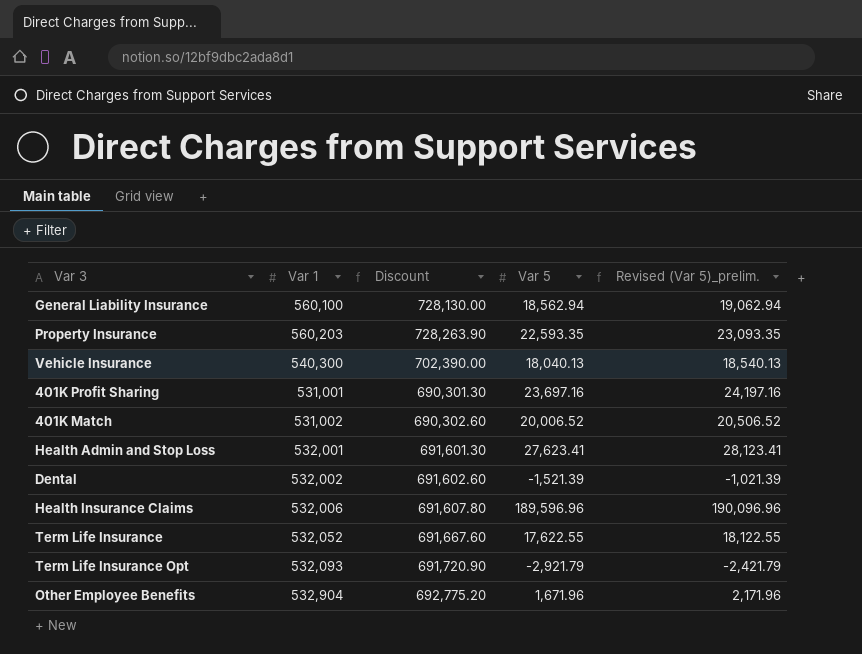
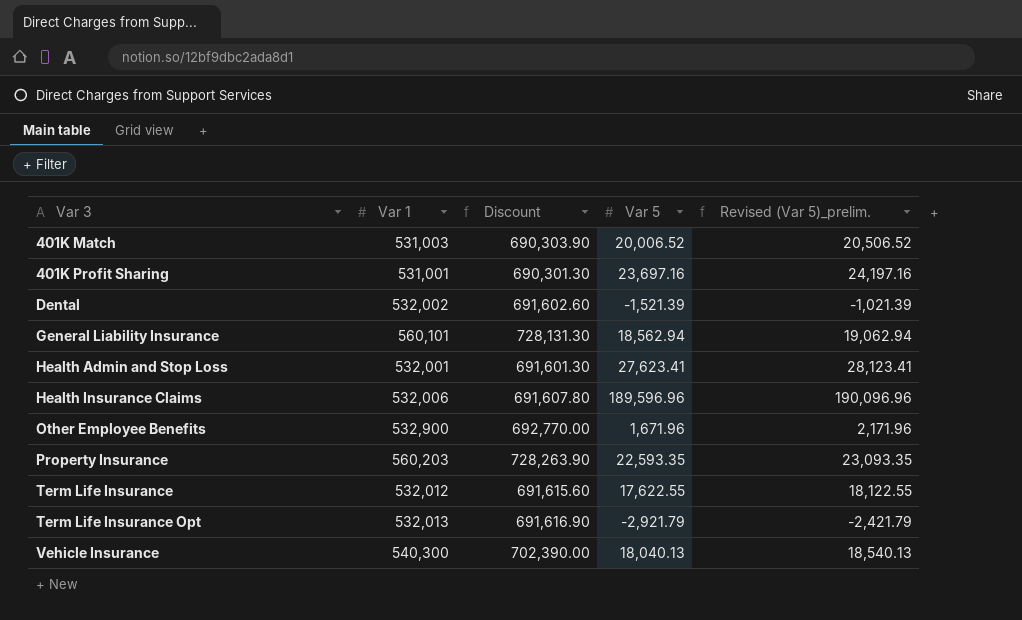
row order: none -> Var 3 ascending
401K Match | Var 1: 531,002 -> 531,003
401K Match | Discount: 690,302.60 -> 690,303.90
General Liability Insurance | Var 1: 560,100 -> 560,101
General Liability Insurance | Discount: 728,130.00 -> 728,131.30
Other Employee Benefits | Var 1: 532,904 -> 532,900
Other Employee Benefits | Discount: 692,775.20 -> 692,770.00
Term Life Insurance | Var 1: 532,052 -> 532,012
Term Life Insurance | Discount: 691,667.60 -> 691,615.60
Term Life Insurance Opt | Var 1: 532,093 -> 532,013
Term Life Insurance Opt | Discount: 691,720.90 -> 691,616.90

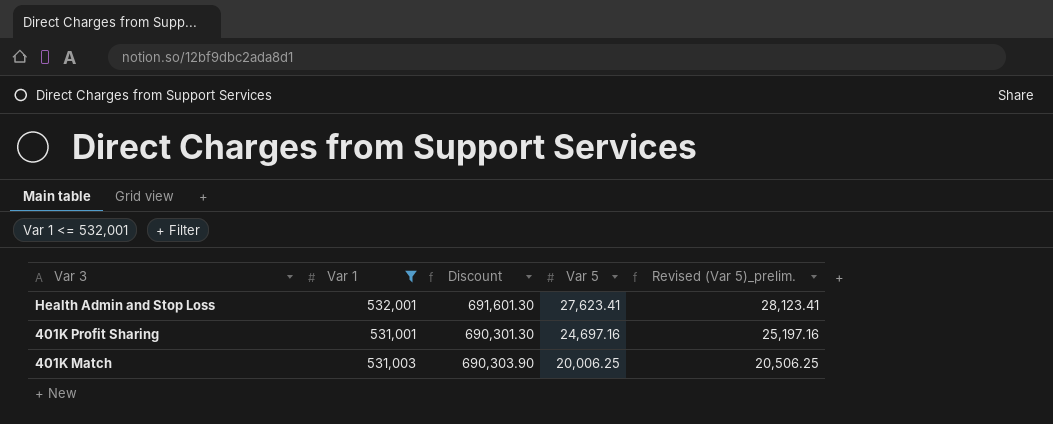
filter: none -> Var 1 <= 532,001
row order: Var 3 ascending -> Var 3 descending
401K Profit Sharing | Var 5: 23,697.16 -> 24,697.16
401K Profit Sharing | Revised (Var 5)_prelim.: 24,197.16 -> 25,197.16
401K Match | Var 5: 20,006.52 -> 20,006.25
401K Match | Revised (Var 5)_prelim.: 20,506.52 -> 20,506.25

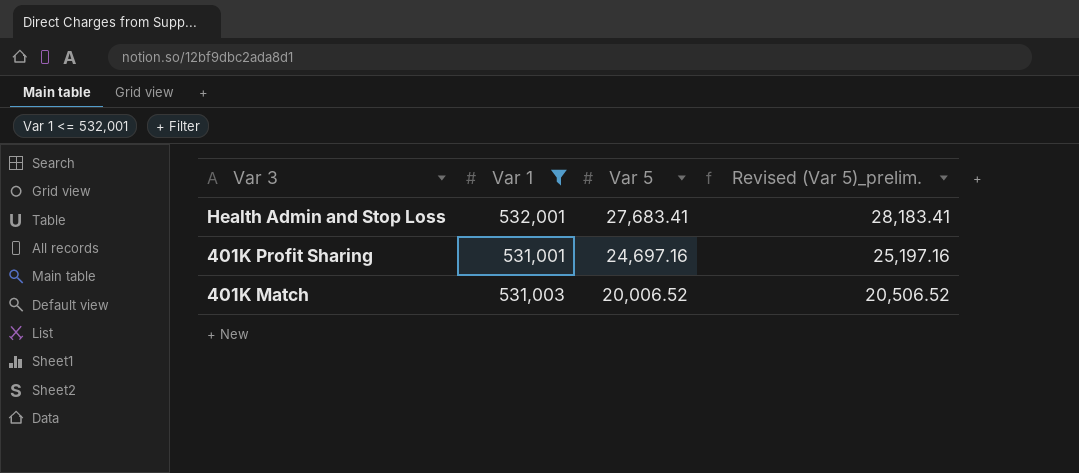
column Discount | formula: [Var 1] * 1.3 -> none
Health Admin and Stop Loss | Var 5: 27,623.41 -> 27,683.41
Health Admin and Stop Loss | Revised (Var 5)_prelim.: 28,123.41 -> 28,183.41
401K Match | Var 5: 20,006.25 -> 20,006.52
401K Match | Revised (Var 5)_prelim.: 20,506.25 -> 20,506.52

